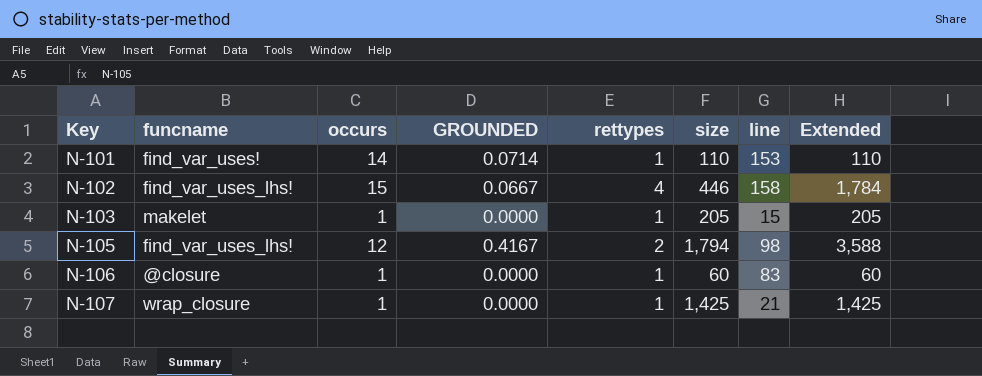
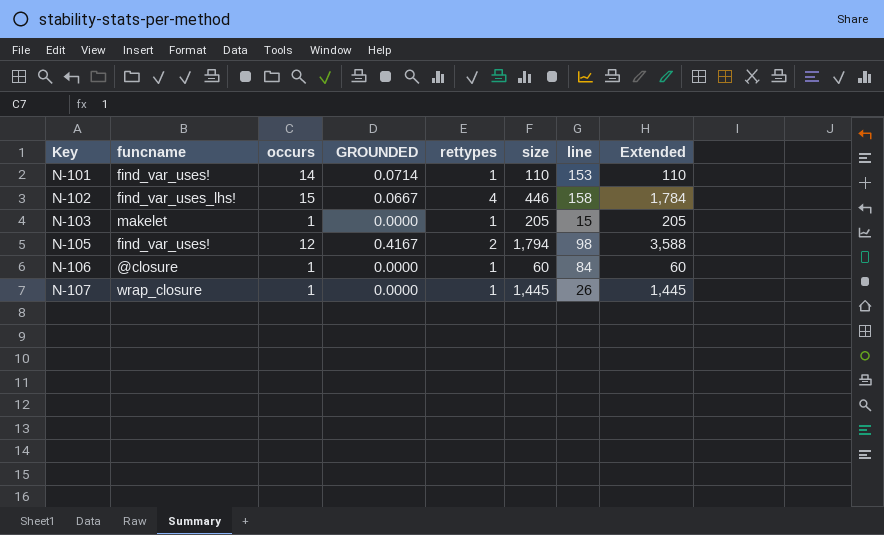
N-105 | funcname: find_var_uses_lhs! -> find_var_uses!
N-106 | line: 83 -> 84
N-107 | size: 1,425 -> 1,445
N-107 | line: 21 -> 26
N-107 | Extended: 1,425 -> 1,445

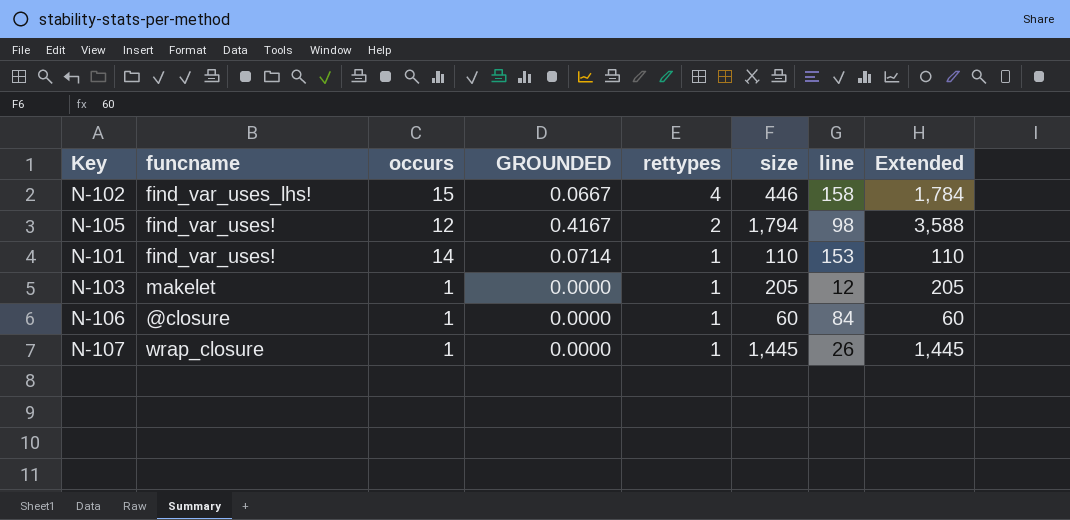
row order: Key ascending -> rettypes descending
N-103 | line: 15 -> 12

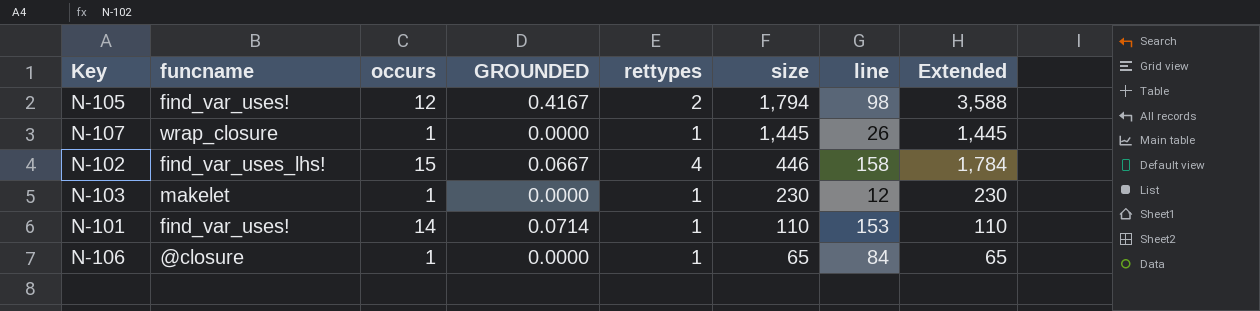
row order: rettypes descending -> size descending
N-103 | size: 205 -> 230
N-103 | Extended: 205 -> 230
N-106 | size: 60 -> 65
N-106 | Extended: 60 -> 65

